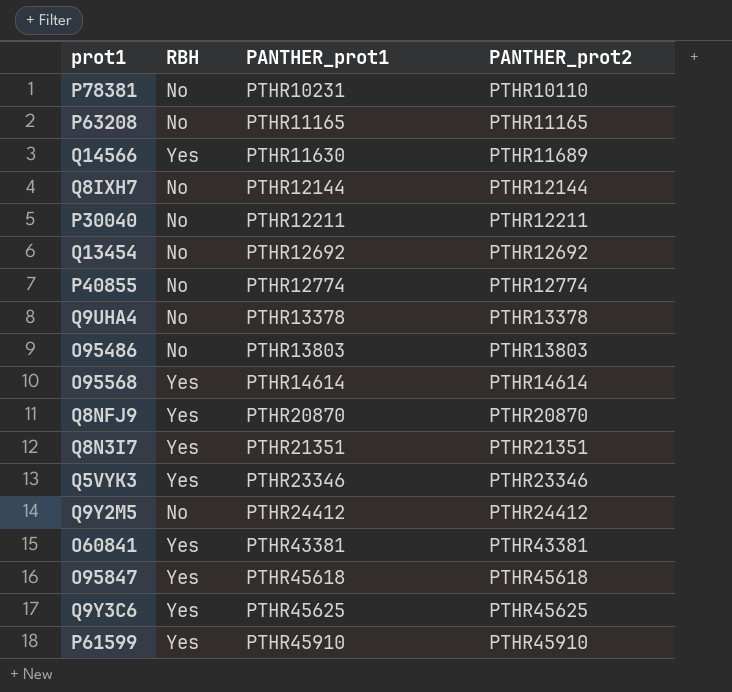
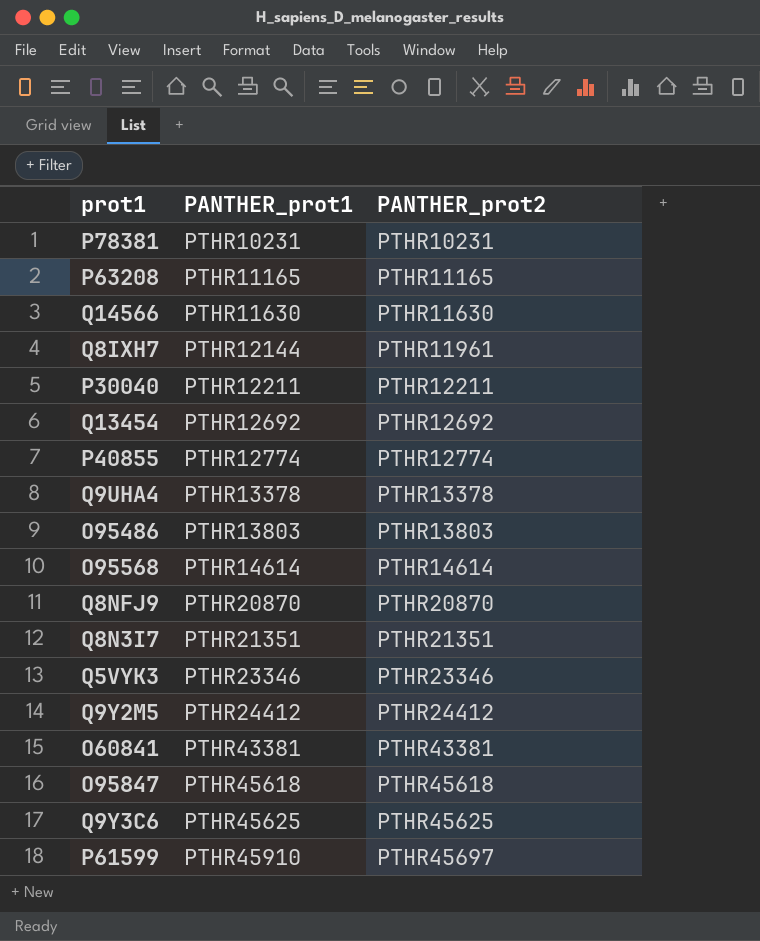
column RBH | position: 2 -> none
P78381 | PANTHER_prot2: PTHR10110 -> PTHR10231
Q14566 | PANTHER_prot2: PTHR11689 -> PTHR11630
Q8IXH7 | PANTHER_prot2: PTHR12144 -> PTHR11961
P61599 | PANTHER_prot2: PTHR45910 -> PTHR45697

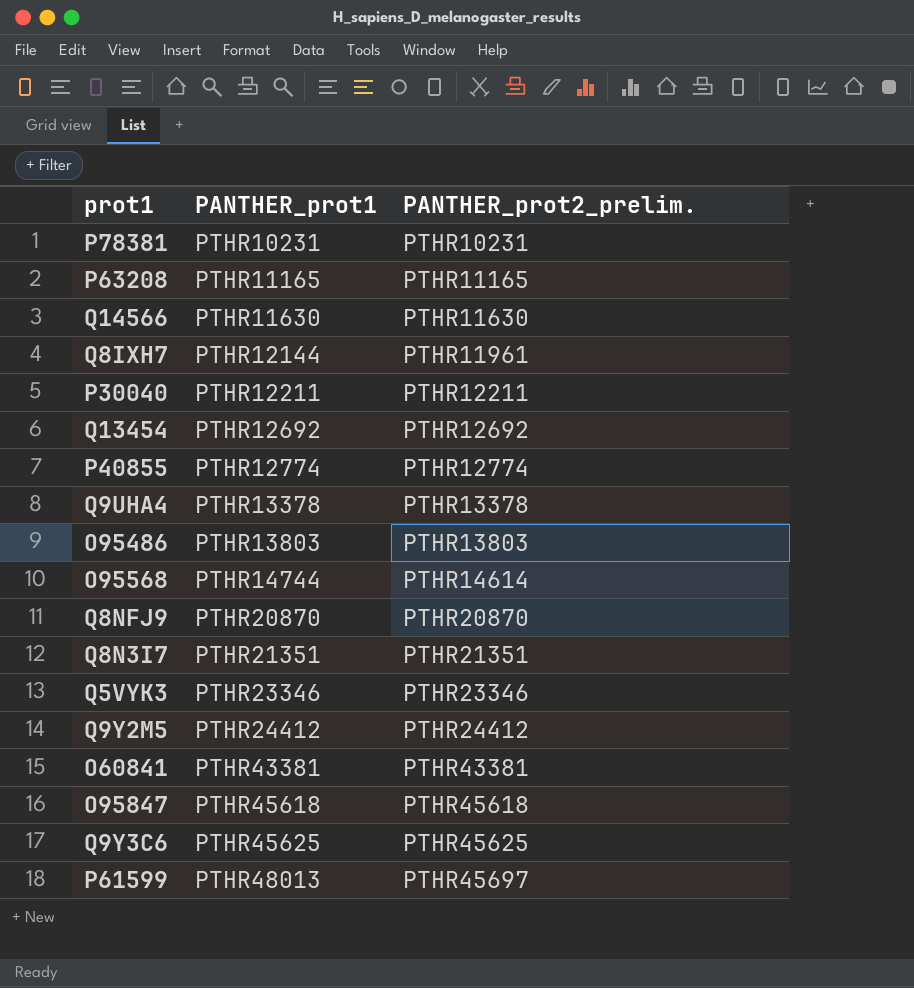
column name: PANTHER_prot2 -> PANTHER_prot2_prelim.
O95568 | PANTHER_prot1: PTHR14614 -> PTHR14744
P61599 | PANTHER_prot1: PTHR45910 -> PTHR48013

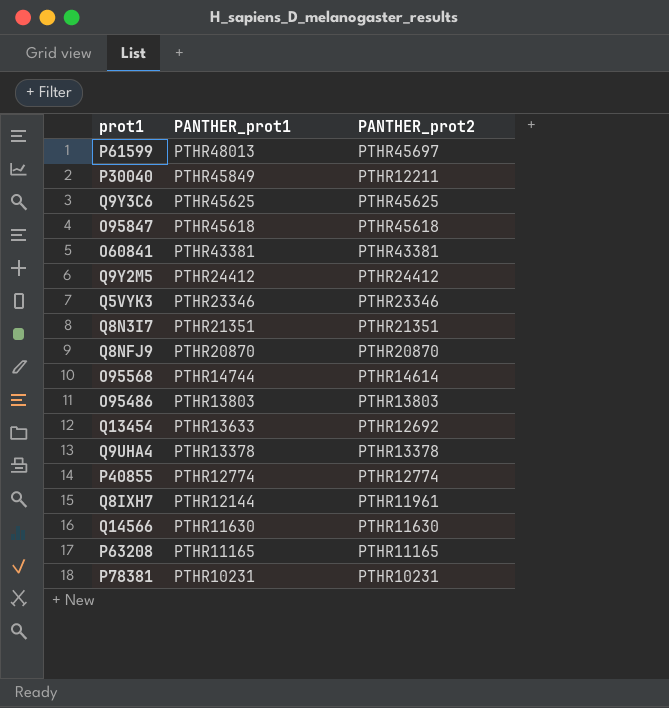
row order: PANTHER_prot1 ascending -> PANTHER_prot1 descending
column name: PANTHER_prot2_prelim. -> PANTHER_prot2
P30040 | PANTHER_prot1: PTHR12211 -> PTHR45849
Q13454 | PANTHER_prot1: PTHR12692 -> PTHR13633

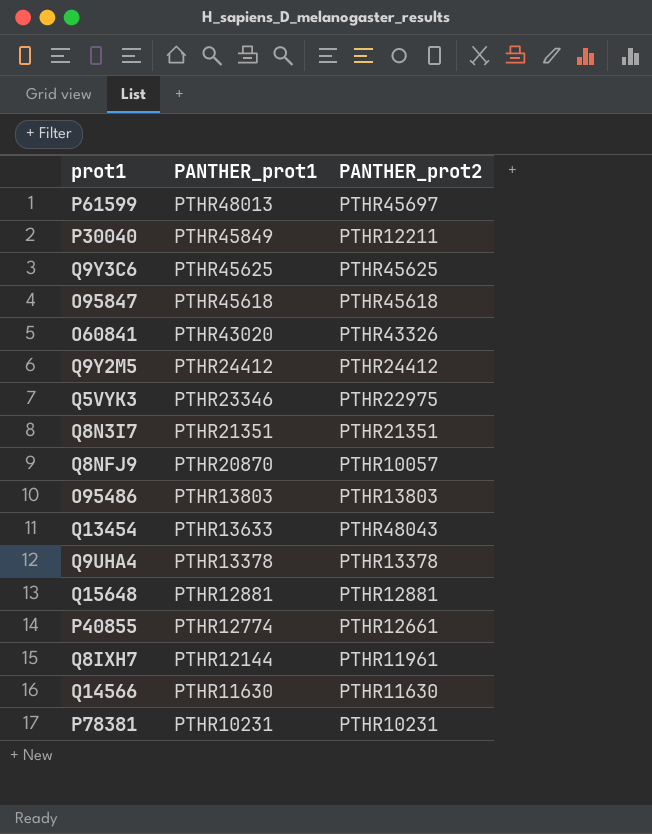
row O95568: PTHR14744 | PTHR14614 -> none
row P63208: PTHR11165 | PTHR11165 -> none
O60841 | PANTHER_prot1: PTHR43381 -> PTHR43020
O60841 | PANTHER_prot2: PTHR43381 -> PTHR43326
Q5VYK3 | PANTHER_prot2: PTHR23346 -> PTHR22975
Q8NFJ9 | PANTHER_prot2: PTHR20870 -> PTHR10057
Q13454 | PANTHER_prot2: PTHR12692 -> PTHR48043
row Q15648: none -> PTHR12881 | PTHR12881
P40855 | PANTHER_prot2: PTHR12774 -> PTHR12661

